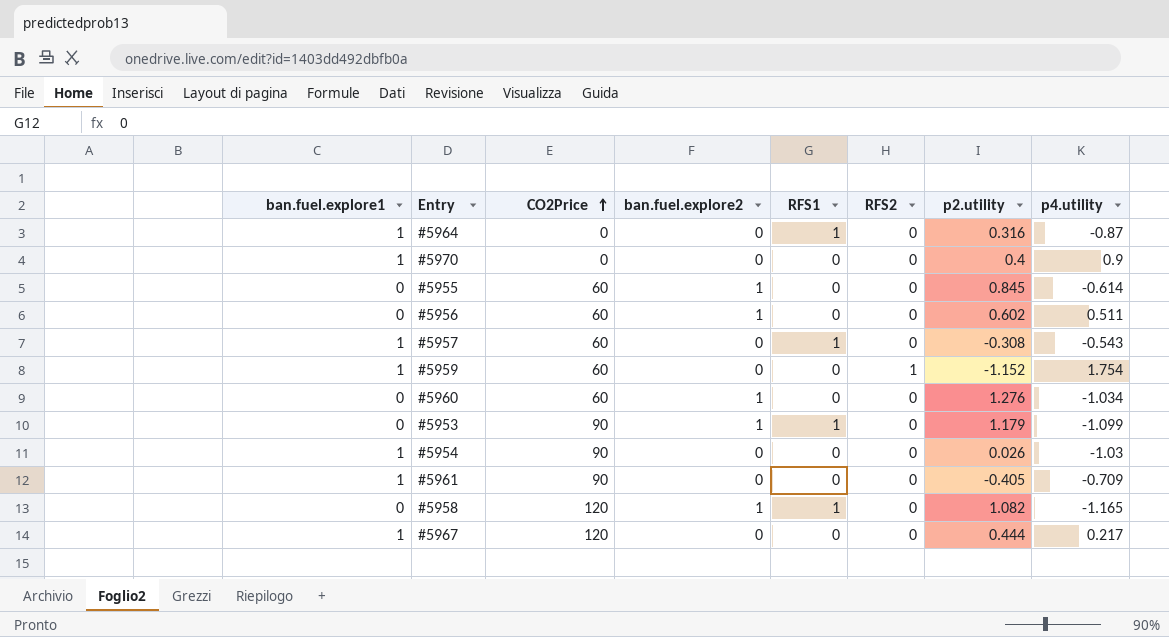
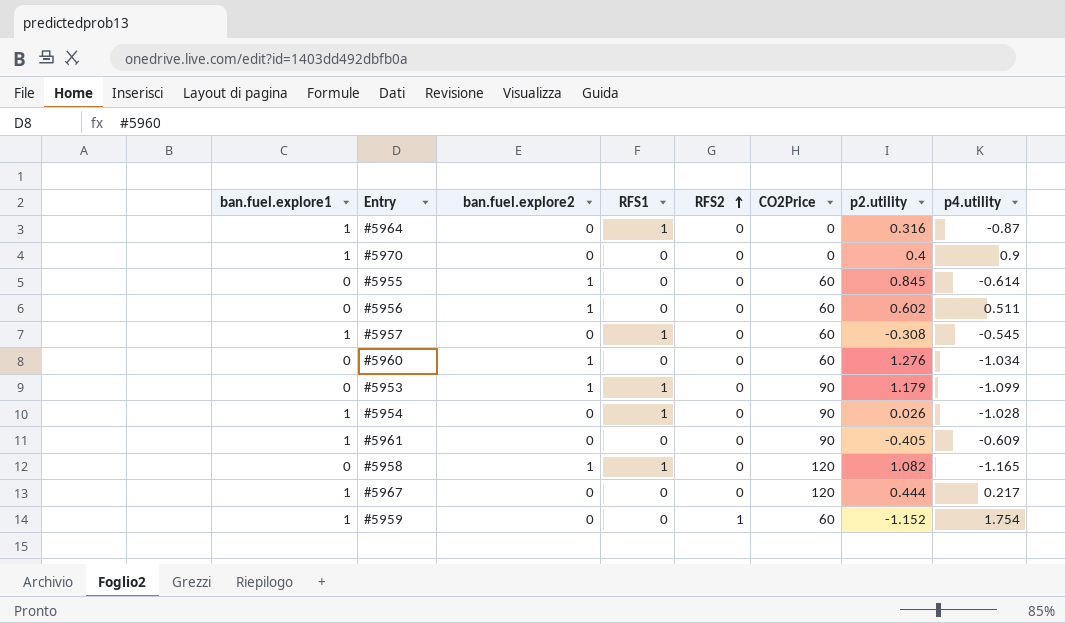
row order: CO2Price ascending -> RFS2 ascending
column CO2Price | position: 3 -> 6
#5957 | p4.utility: -0.543 -> -0.545
#5954 | RFS1: 0 -> 1
#5954 | p4.utility: -1.03 -> -1.028
#5961 | p4.utility: -0.709 -> -0.609

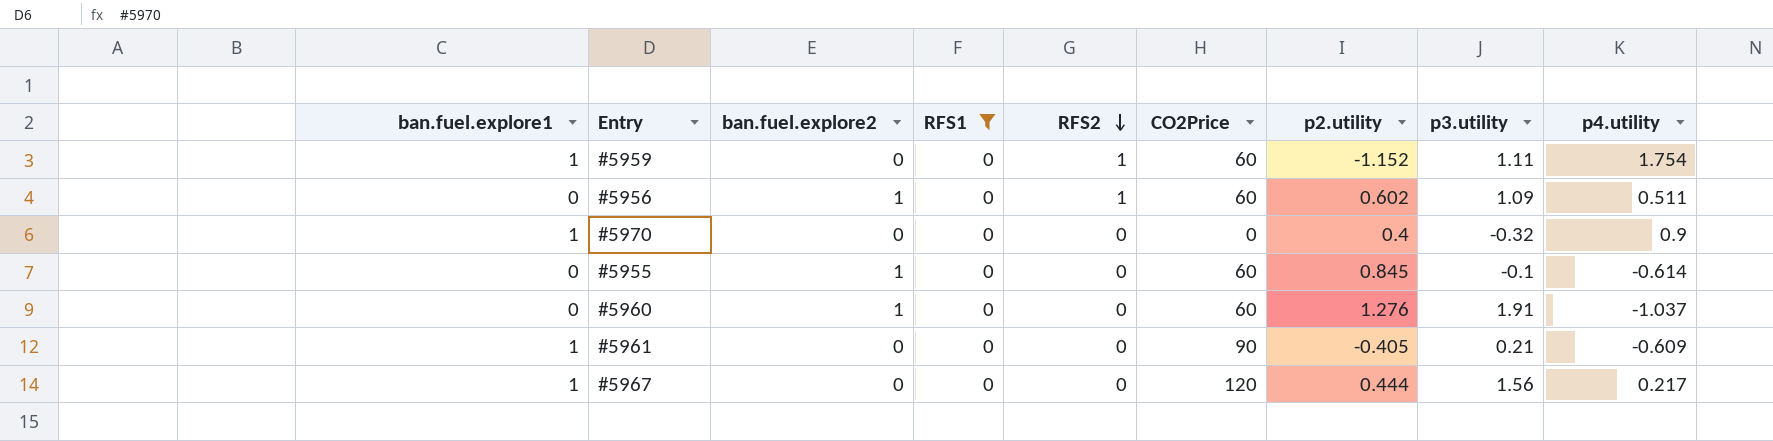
filter: none -> RFS1 = 0
row order: RFS2 ascending -> RFS2 descending
column p3.utility | position: none -> 8
#5956 | RFS2: 0 -> 1
#5960 | p4.utility: -1.034 -> -1.037

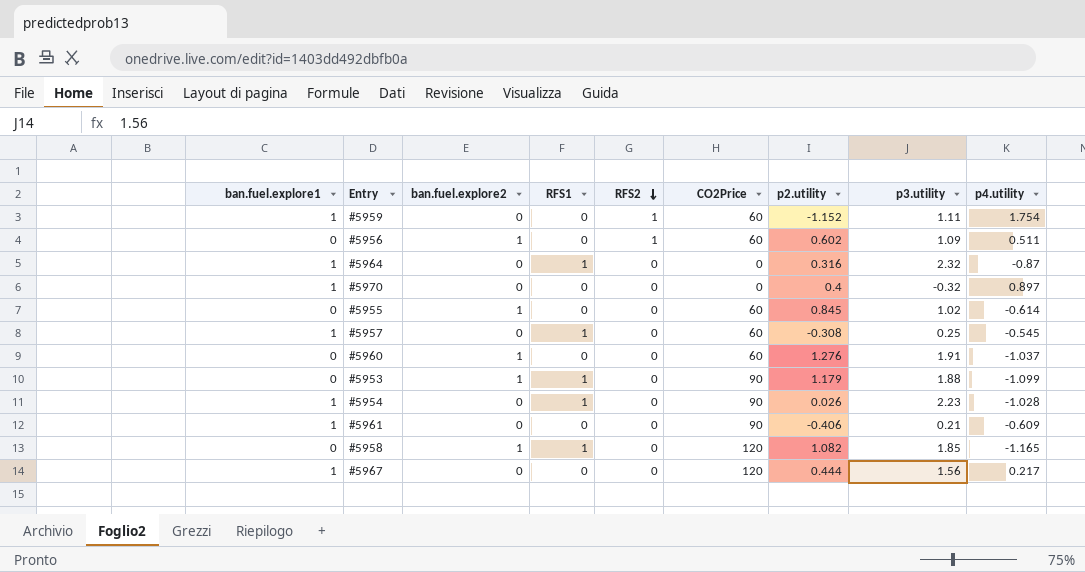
filter: RFS1 = 0 -> none
#5970 | p4.utility: 0.9 -> 0.897
#5955 | p3.utility: -0.1 -> 1.02
#5961 | p2.utility: -0.405 -> -0.406

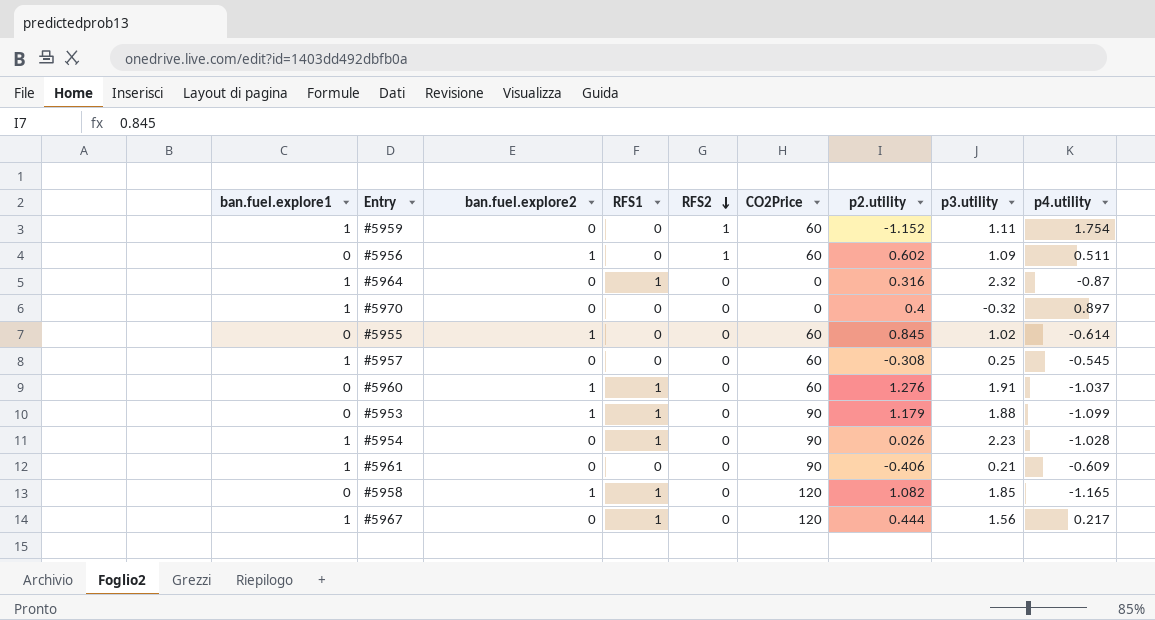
#5957 | RFS1: 1 -> 0
#5960 | RFS1: 0 -> 1
#5967 | RFS1: 0 -> 1

